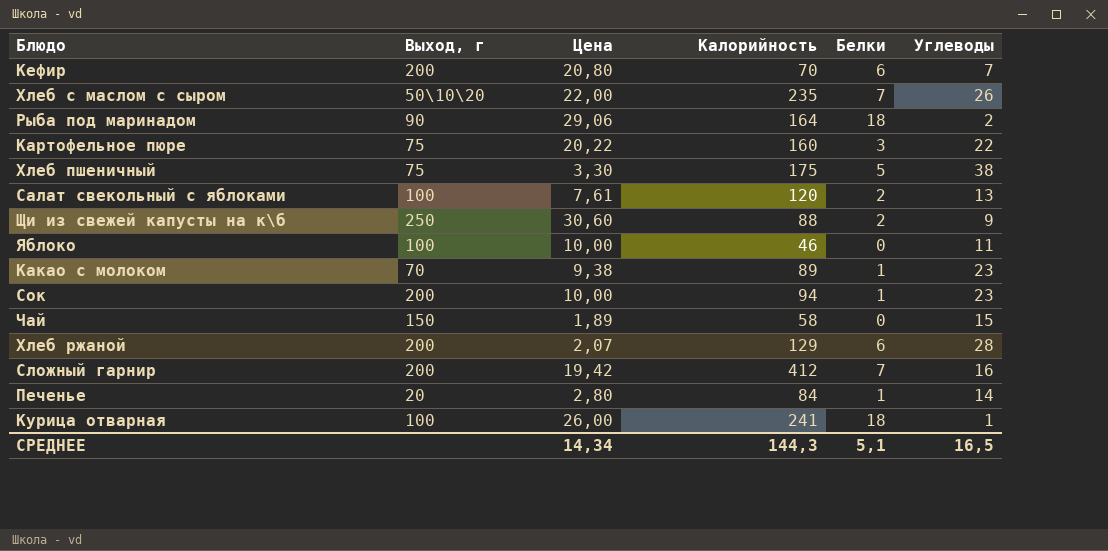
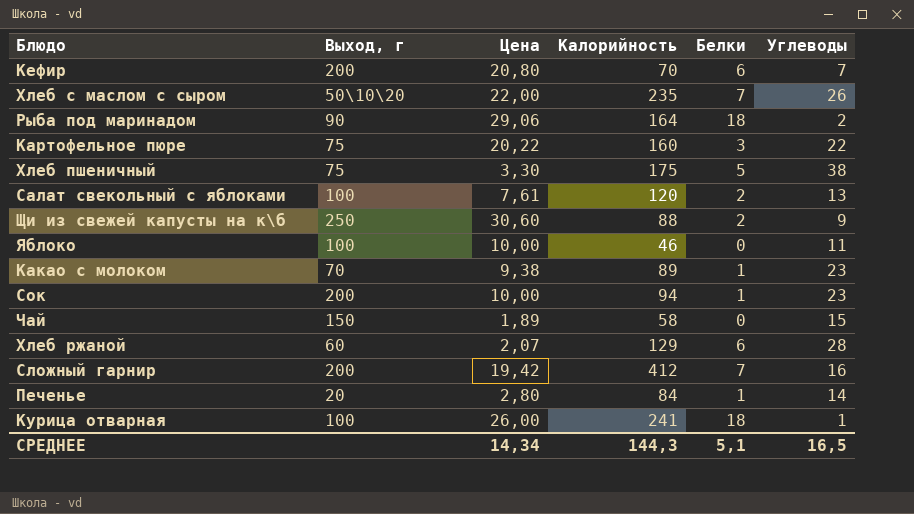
Хлеб ржаной | Выход, г: 200 -> 60

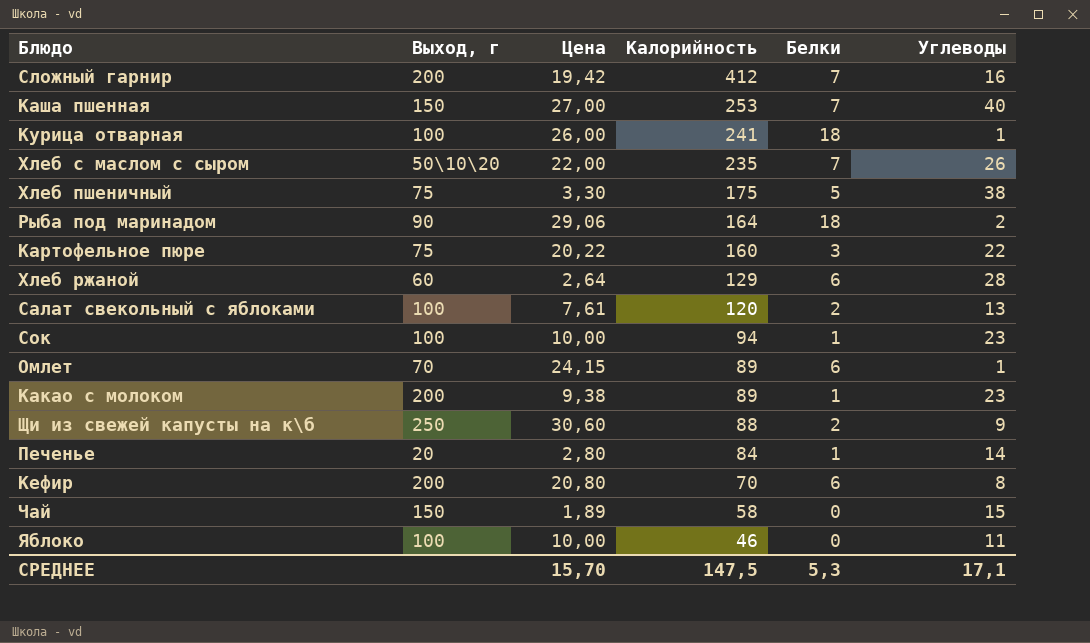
row order: none -> Калорийность descending
row Каша пшенная: none -> 150 | 27,00 | 253 | 7 | 40
Хлеб ржаной | Цена: 2,07 -> 2,64
Сок | Выход, г: 200 -> 100
row Омлет: none -> 70 | 24,15 | 89 | 6 | 1
Какао с молоком | Выход, г: 70 -> 200
Кефир | Углеводы: 7 -> 8
СРЕДНЕЕ | Цена: 14,34 -> 15,70
СРЕДНЕЕ | Калорийность: 144,3 -> 147,5
СРЕДНЕЕ | Белки: 5,1 -> 5,3
СРЕДНЕЕ | Углеводы: 16,5 -> 17,1

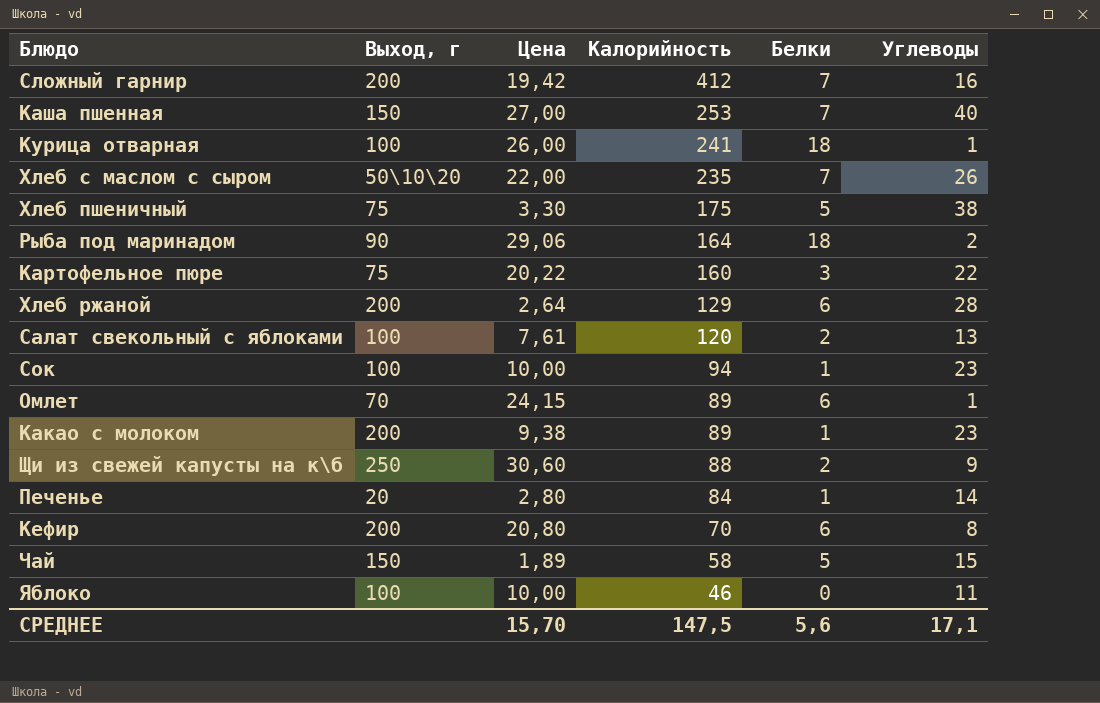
Хлеб ржаной | Выход, г: 60 -> 200
Чай | Белки: 0 -> 5
СРЕДНЕЕ | Белки: 5,3 -> 5,6

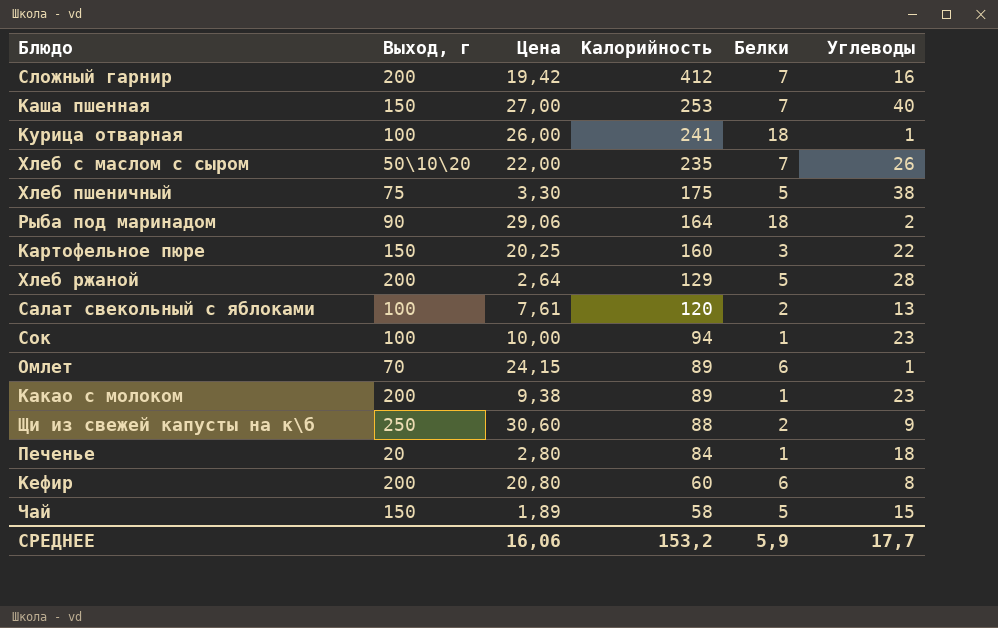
row Яблоко: 100 | 10,00 | 46 | 0 | 11 -> none
Картофельное пюре | Выход, г: 75 -> 150
Картофельное пюре | Цена: 20,22 -> 20,25
Хлеб ржаной | Белки: 6 -> 5
Печенье | Углеводы: 14 -> 18
Кефир | Калорийность: 70 -> 60
СРЕДНЕЕ | Цена: 15,70 -> 16,06
СРЕДНЕЕ | Калорийность: 147,5 -> 153,2
СРЕДНЕЕ | Белки: 5,6 -> 5,9
СРЕДНЕЕ | Углеводы: 17,1 -> 17,7

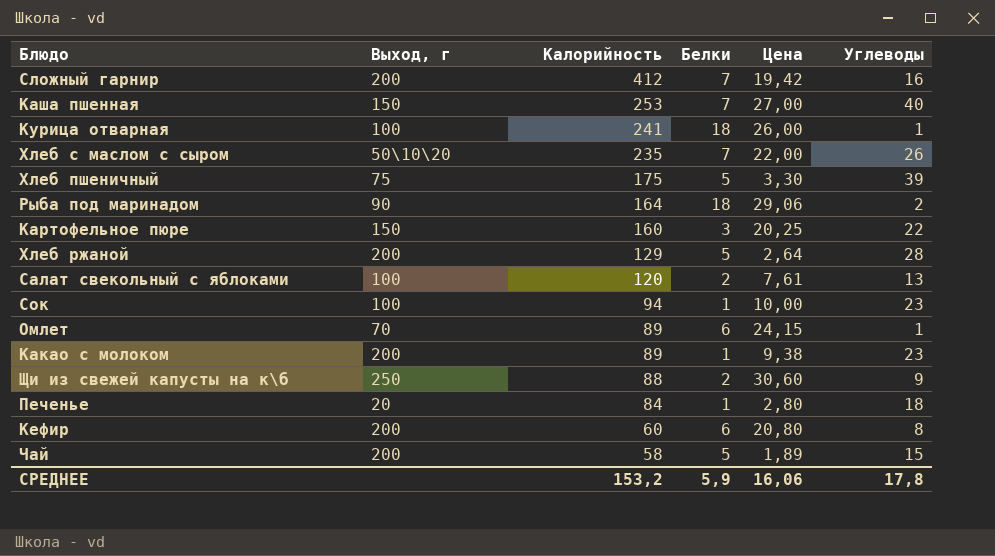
column Цена | position: 3 -> 5
Хлеб пшеничный | Углеводы: 38 -> 39
Чай | Выход, г: 150 -> 200
СРЕДНЕЕ | Углеводы: 17,7 -> 17,8

